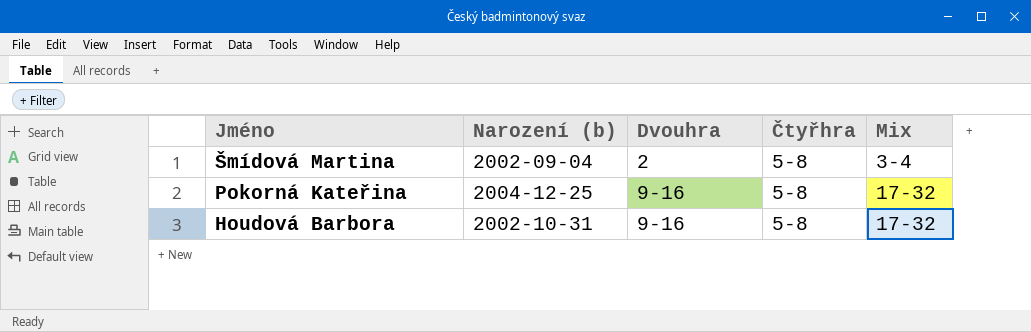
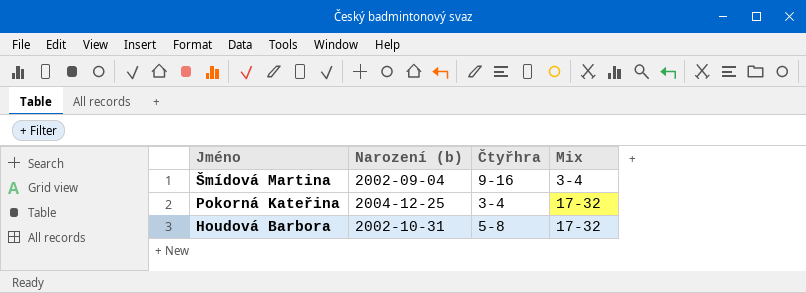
column Dvouhra | position: 3 -> none
Šmídová Martina | Čtyřhra: 5-8 -> 9-16
Pokorná Kateřina | Čtyřhra: 5-8 -> 3-4

